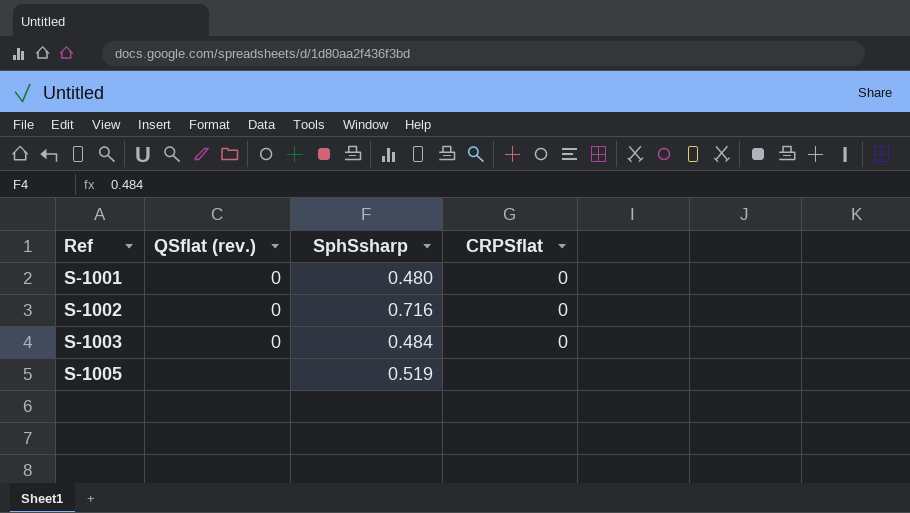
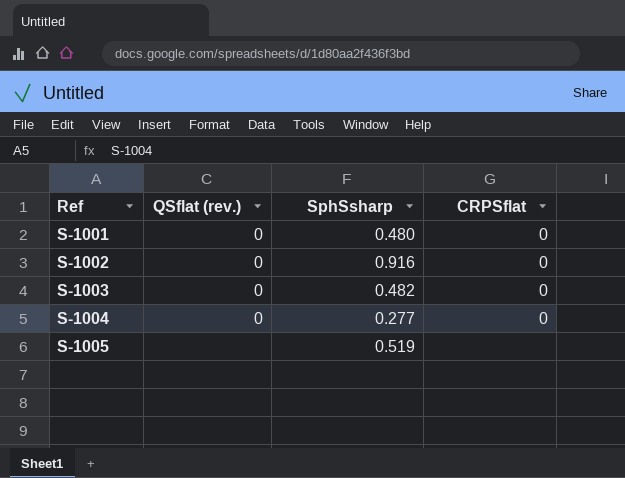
S-1002 | SphSsharp: 0.716 -> 0.916
S-1003 | SphSsharp: 0.484 -> 0.482
row S-1004: none -> 0 | 0.277 | 0

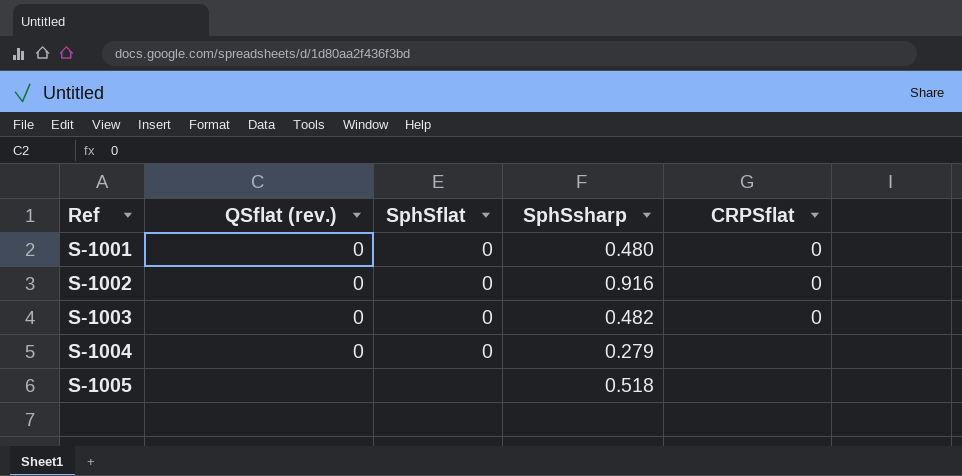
column SphSflat | position: none -> 3
S-1004 | SphSsharp: 0.277 -> 0.279
S-1004 | CRPSflat: 0 -> none
S-1005 | SphSsharp: 0.519 -> 0.518

